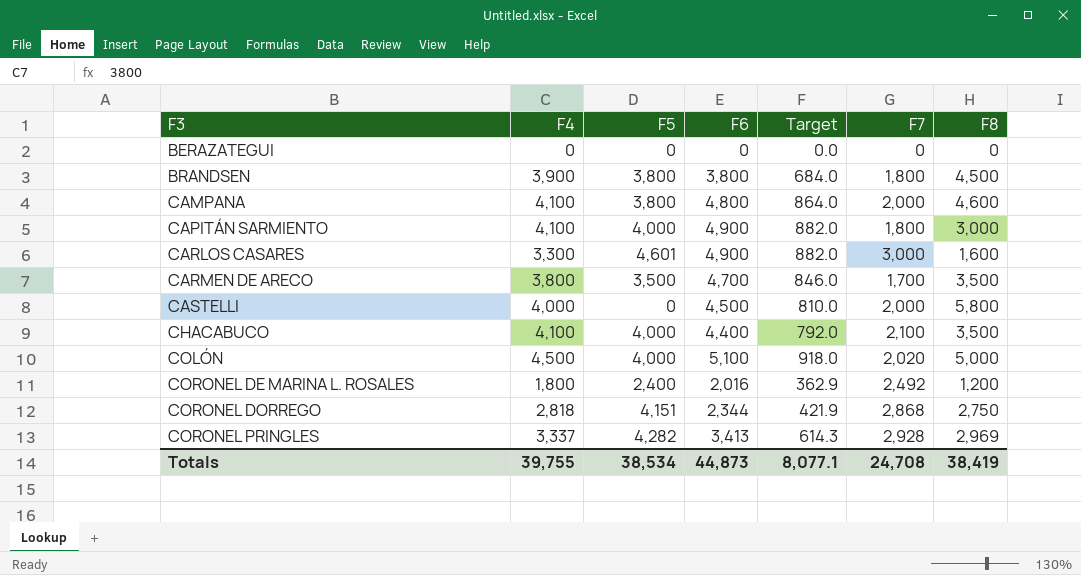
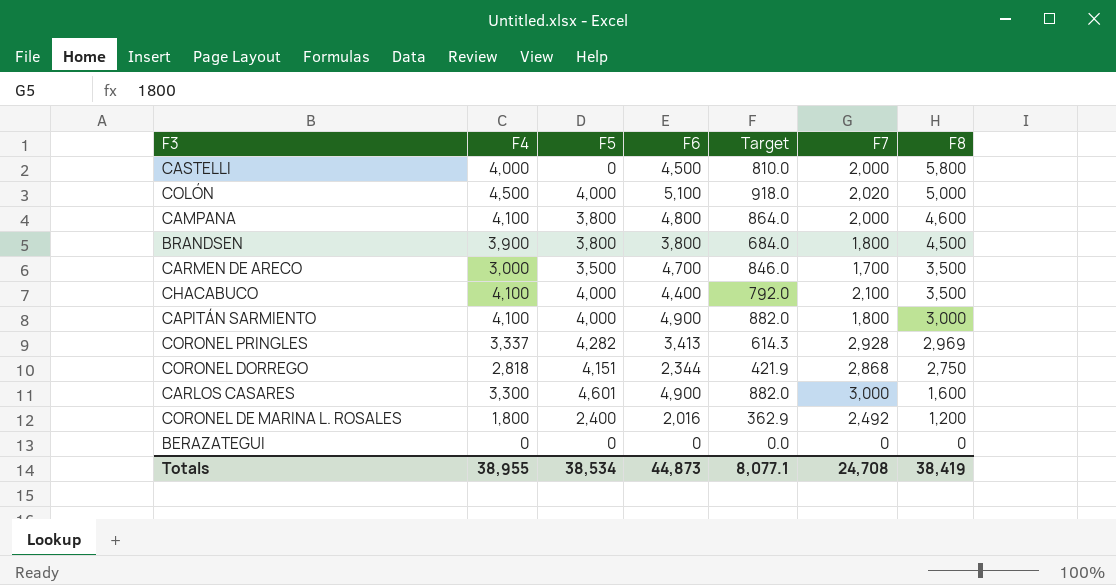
row order: F3 ascending -> F8 descending
CARMEN DE ARECO | F4: 3,800 -> 3,000
Totals | F4: 39,755 -> 38,955

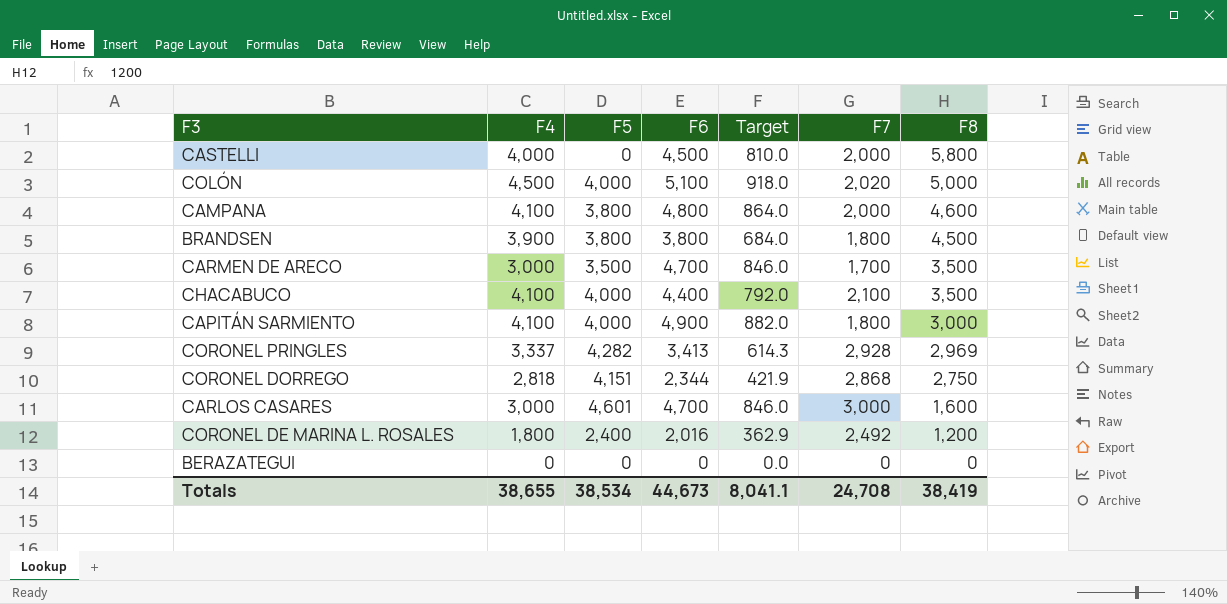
CARLOS CASARES | F4: 3,300 -> 3,000
CARLOS CASARES | F6: 4,900 -> 4,700
CARLOS CASARES | Target: 882.0 -> 846.0
Totals | F4: 38,955 -> 38,655
Totals | F6: 44,873 -> 44,673
Totals | Target: 8,077.1 -> 8,041.1

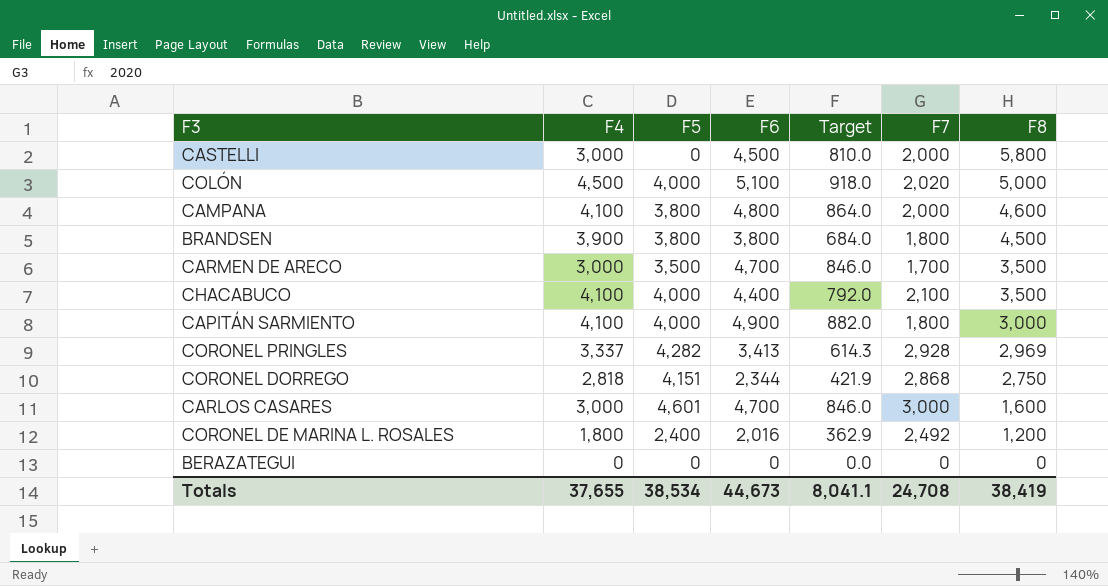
CASTELLI | F4: 4,000 -> 3,000
Totals | F4: 38,655 -> 37,655

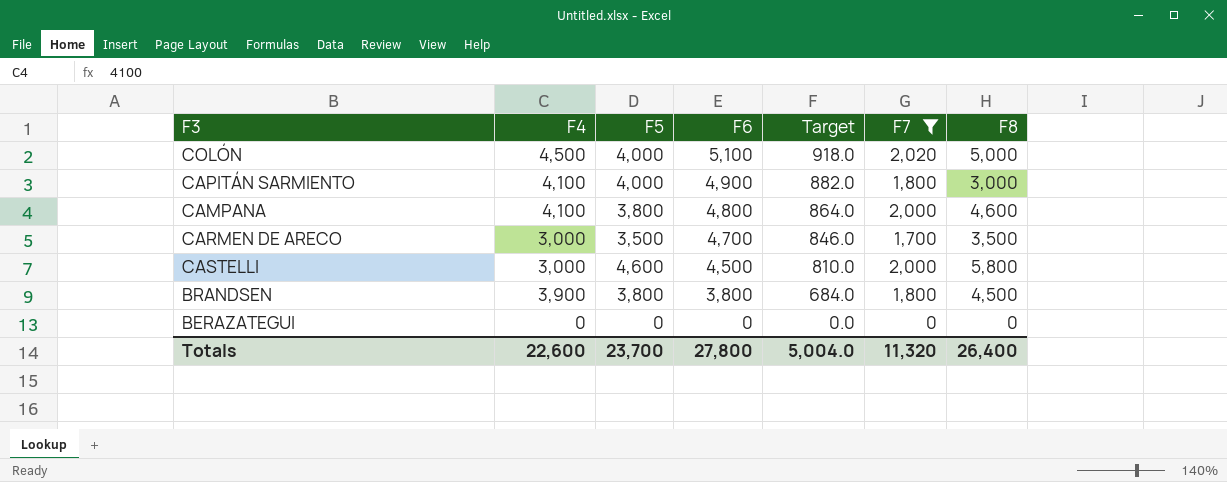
filter: none -> F7 <= 2,020
row order: F8 descending -> F6 descending
CASTELLI | F5: 0 -> 4,600
Totals | F4: 37,655 -> 22,600
Totals | F5: 38,534 -> 23,700
Totals | F6: 44,673 -> 27,800
Totals | Target: 8,041.1 -> 5,004.0
Totals | F7: 24,708 -> 11,320
Totals | F8: 38,419 -> 26,400

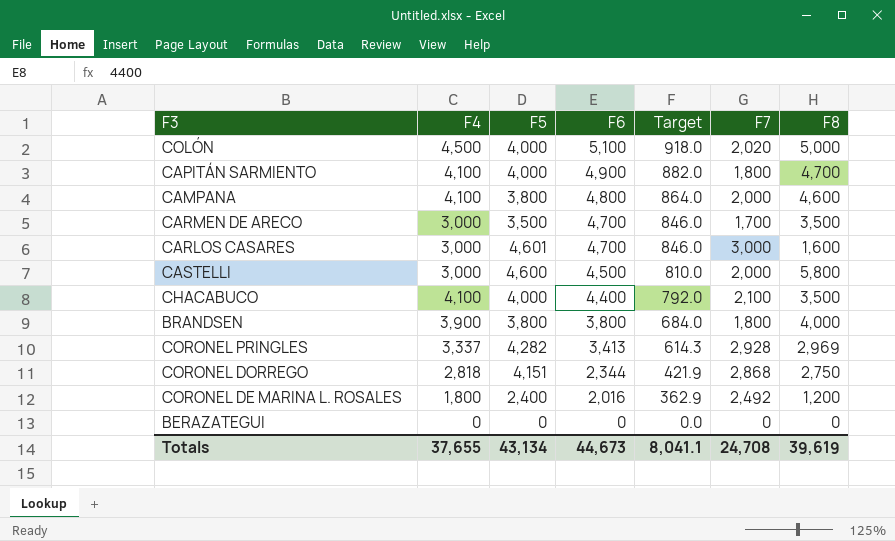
filter: F7 <= 2,020 -> none
CAPITÁN SARMIENTO | F8: 3,000 -> 4,700
BRANDSEN | F8: 4,500 -> 4,000
Totals | F4: 22,600 -> 37,655
Totals | F5: 23,700 -> 43,134
Totals | F6: 27,800 -> 44,673
Totals | Target: 5,004.0 -> 8,041.1
Totals | F7: 11,320 -> 24,708
Totals | F8: 26,400 -> 39,619

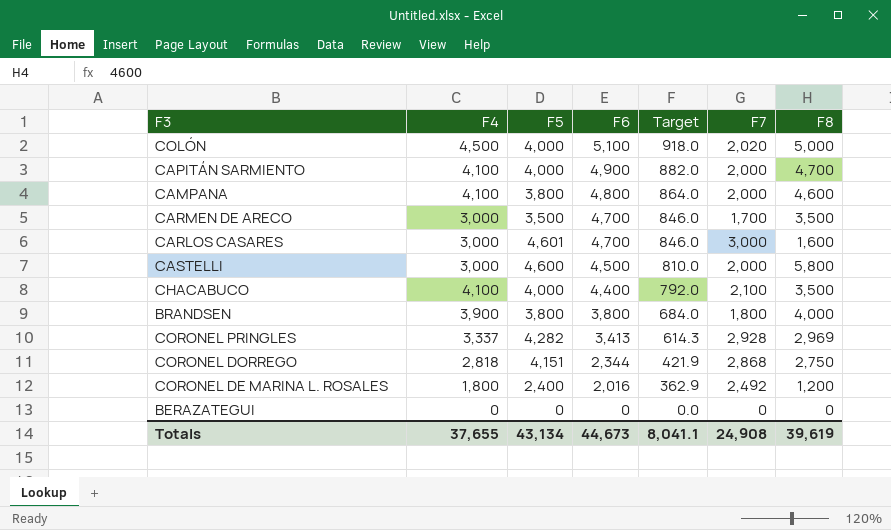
CAPITÁN SARMIENTO | F7: 1,800 -> 2,000
Totals | F7: 24,708 -> 24,908

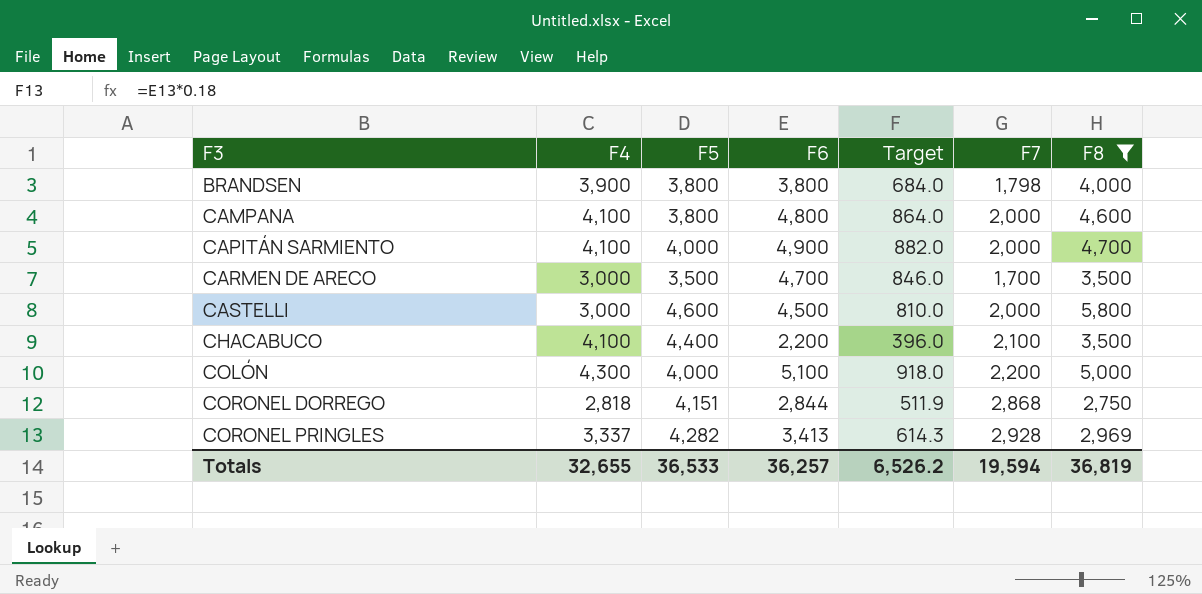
filter: none -> F8 >= 2,750
row order: F6 descending -> F3 ascending
BRANDSEN | F7: 1,800 -> 1,798
CHACABUCO | F5: 4,000 -> 4,400
CHACABUCO | F6: 4,400 -> 2,200
CHACABUCO | Target: 792.0 -> 396.0
COLÓN | F4: 4,500 -> 4,300
COLÓN | F7: 2,020 -> 2,200
CORONEL DORREGO | F6: 2,344 -> 2,844
CORONEL DORREGO | Target: 421.9 -> 511.9
Totals | F4: 37,655 -> 32,655
Totals | F5: 43,134 -> 36,533
Totals | F6: 44,673 -> 36,257
Totals | Target: 8,041.1 -> 6,526.2
Totals | F7: 24,908 -> 19,594
Totals | F8: 39,619 -> 36,819

